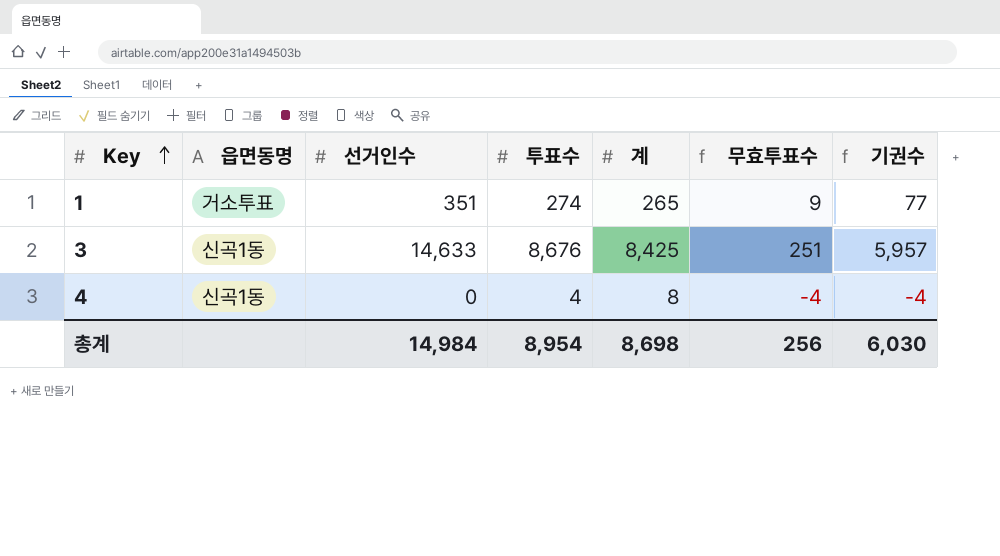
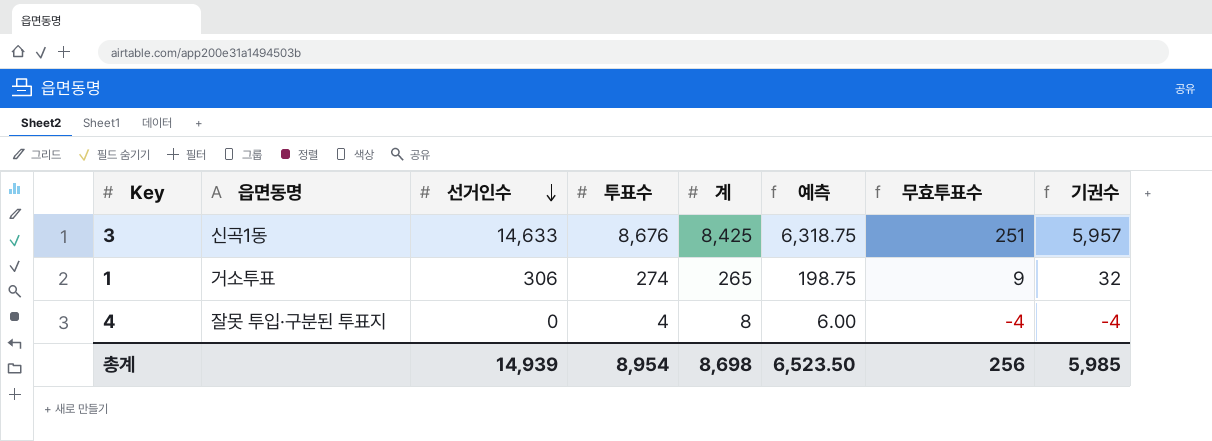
row order: Key ascending -> 선거인수 descending
column 예측 | formula: none -> [계] * 0.75
1 | 선거인수: 351 -> 306
1 | 기권수: 77 -> 32
4 | 읍면동명: 신곡1동 -> 잘못 투입·구분된 투표지
총계 | 선거인수: 14,984 -> 14,939
총계 | 기권수: 6,030 -> 5,985

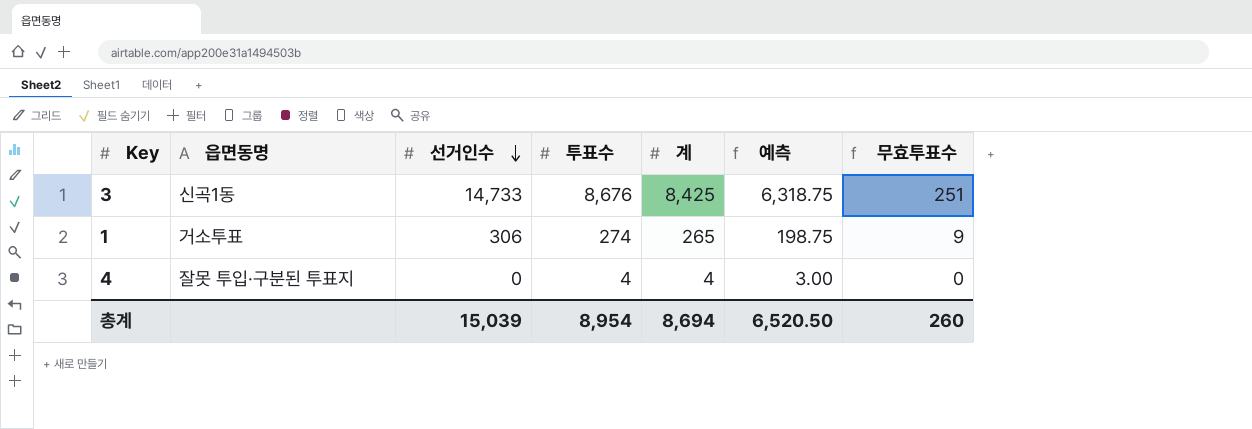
column 기권수 | formula: [선거인수] - [투표수] -> none
3 | 선거인수: 14,633 -> 14,733
4 | 계: 8 -> 4
4 | 예측: 6.00 -> 3.00
4 | 무효투표수: -4 -> 0
총계 | 선거인수: 14,939 -> 15,039
총계 | 계: 8,698 -> 8,694
총계 | 예측: 6,523.50 -> 6,520.50
총계 | 무효투표수: 256 -> 260

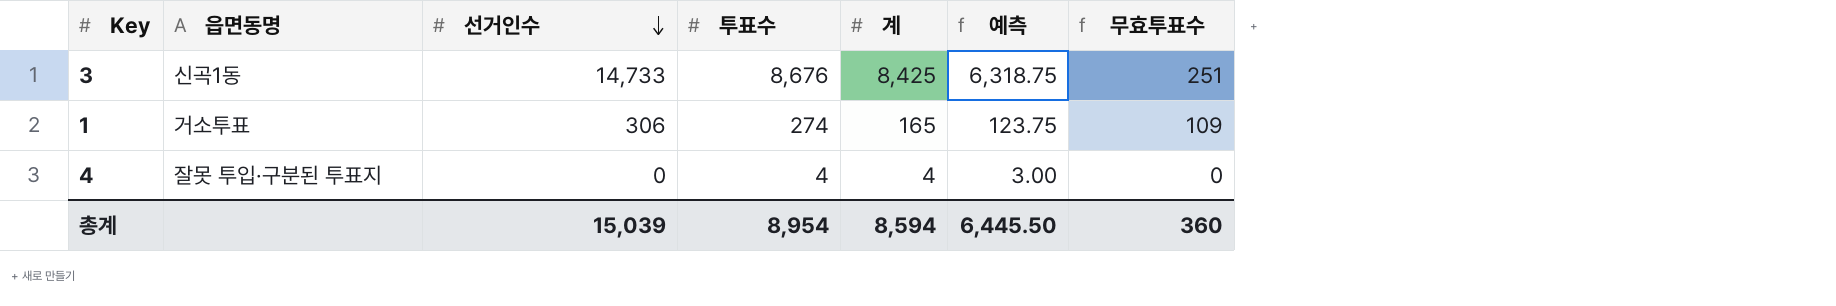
1 | 계: 265 -> 165
1 | 예측: 198.75 -> 123.75
1 | 무효투표수: 9 -> 109
총계 | 계: 8,694 -> 8,594
총계 | 예측: 6,520.50 -> 6,445.50
총계 | 무효투표수: 260 -> 360

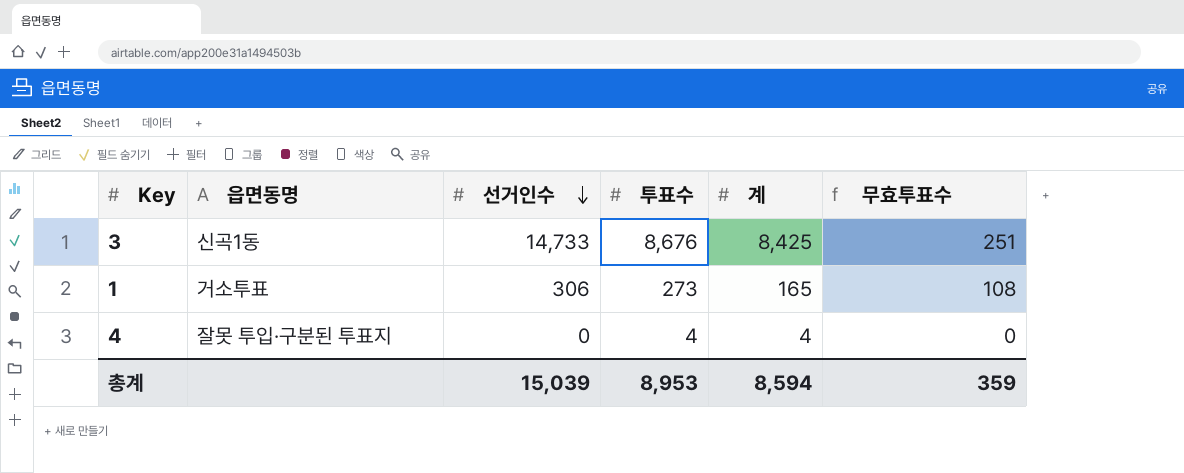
column 예측 | formula: [계] * 0.75 -> none
1 | 투표수: 274 -> 273
1 | 무효투표수: 109 -> 108
총계 | 투표수: 8,954 -> 8,953
총계 | 무효투표수: 360 -> 359

